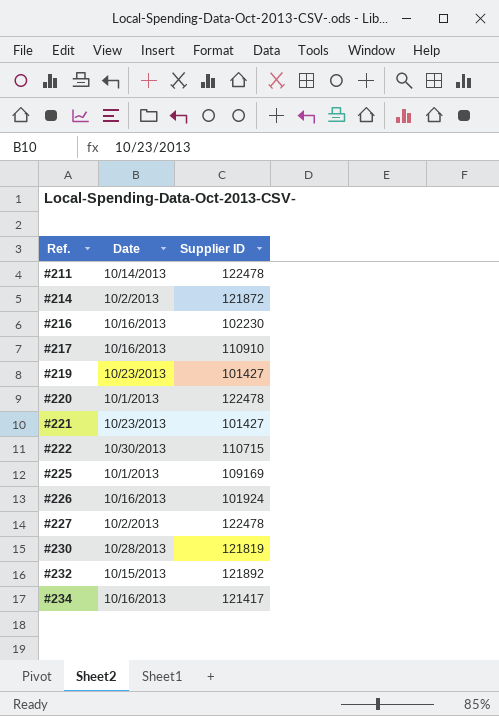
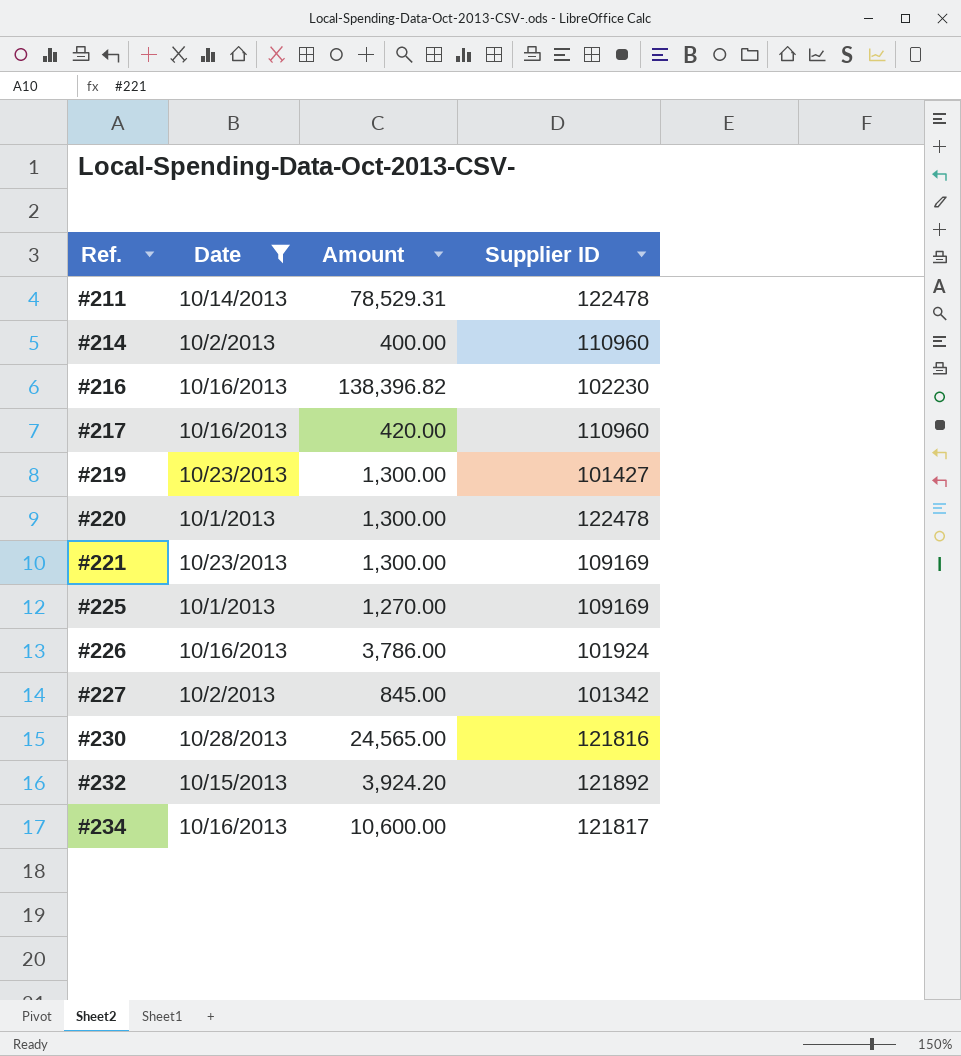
filter: none -> Date != 10/30/2013
column Amount | position: none -> 3
#214 | Supplier ID: 121872 -> 110960
#217 | Supplier ID: 110910 -> 110960
#221 | Supplier ID: 101427 -> 109169
#227 | Supplier ID: 122478 -> 101342
#230 | Supplier ID: 121819 -> 121816
#234 | Supplier ID: 121417 -> 121817

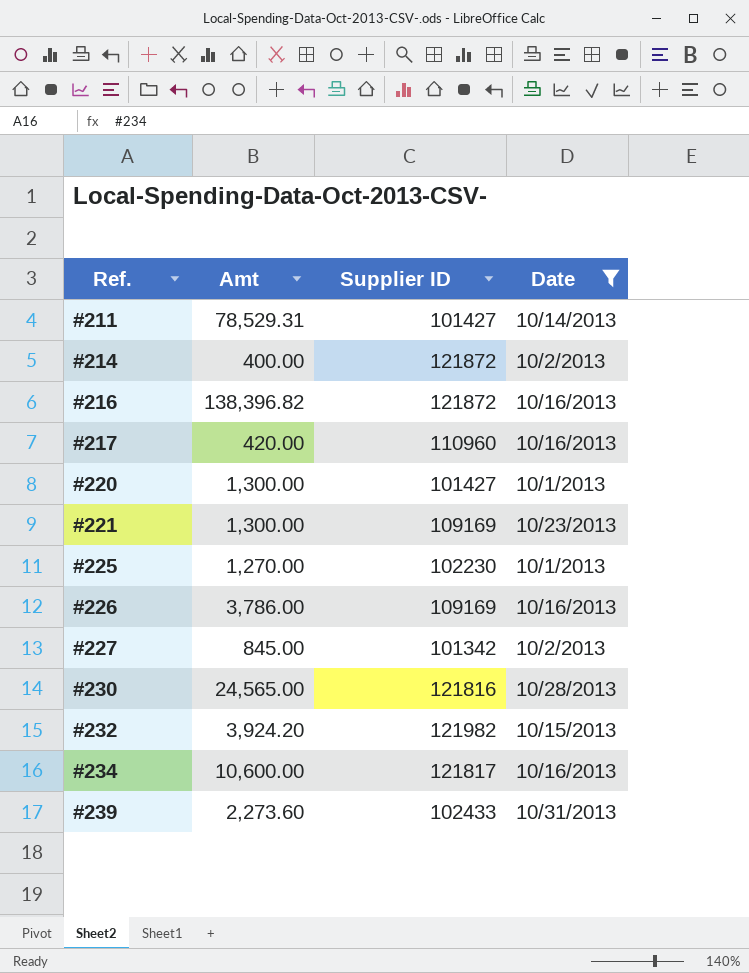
column name: Amount -> Amt
column Date | position: 2 -> 4
row #219: 10/23/2013 | 1,300.00 | 101427 -> none
#211 | Supplier ID: 122478 -> 101427
#214 | Supplier ID: 110960 -> 121872
#216 | Supplier ID: 102230 -> 121872
#220 | Supplier ID: 122478 -> 101427
#225 | Supplier ID: 109169 -> 102230
#226 | Supplier ID: 101924 -> 109169
#232 | Supplier ID: 121892 -> 121982
row #239: none -> 2,273.60 | 102433 | 10/31/2013

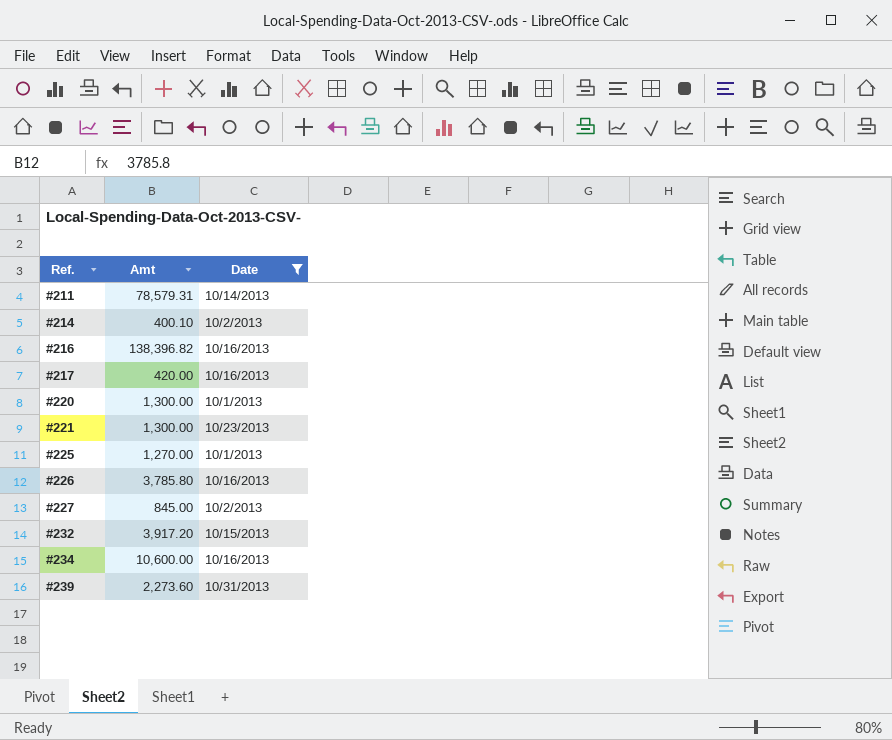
column Supplier ID | position: 3 -> none
row #230: 24,565.00 | 121816 | 10/28/2013 -> none
#211 | Amt: 78,529.31 -> 78,579.31
#214 | Amt: 400.00 -> 400.10
#226 | Amt: 3,786.00 -> 3,785.80
#232 | Amt: 3,924.20 -> 3,917.20

